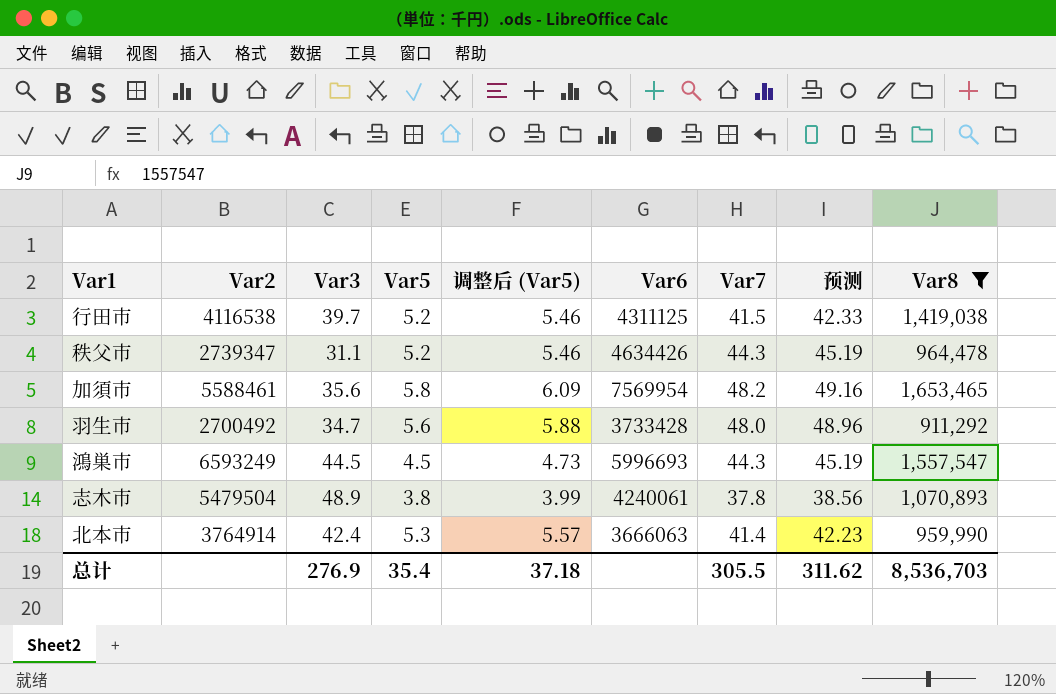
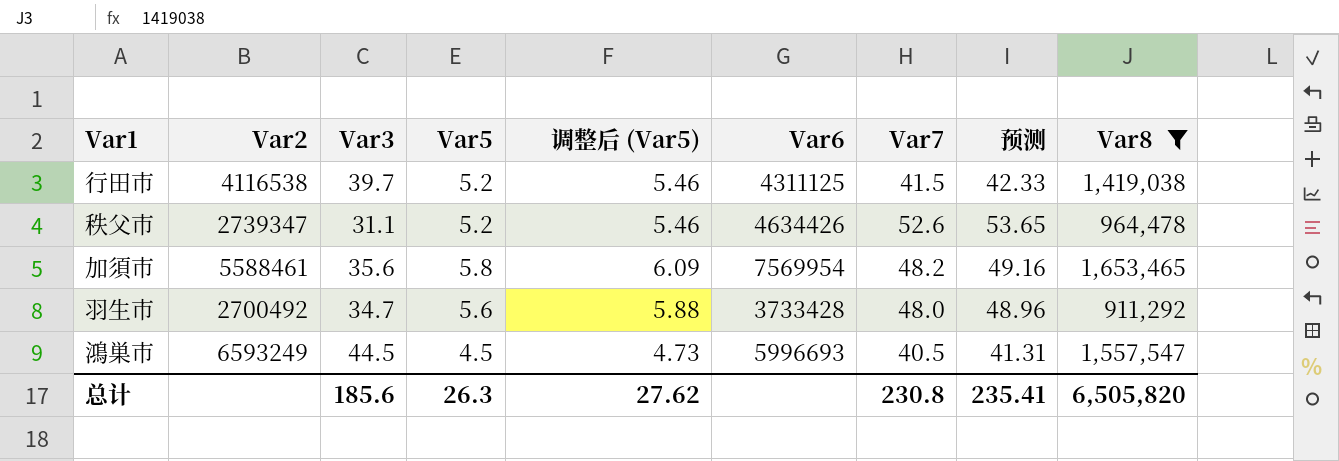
row 志木市: 5479504 | 48.9 | 3.8 | 3.99 | 4240061 | 37.8 | 38.56 | 1,070,893 -> none
row 北本市: 3764914 | 42.4 | 5.3 | 5.57 | 3666063 | 41.4 | 42.23 | 959,990 -> none
秩父市 | Var7: 44.3 -> 52.6
秩父市 | 预测: 45.19 -> 53.65
鴻巣市 | Var7: 44.3 -> 40.5
鴻巣市 | 预测: 45.19 -> 41.31
总计 | Var3: 276.9 -> 185.6
总计 | Var5: 35.4 -> 26.3
总计 | 调整后 (Var5): 37.18 -> 27.62
总计 | Var7: 305.5 -> 230.8
总计 | 预测: 311.62 -> 235.41
总计 | Var8: 8,536,703 -> 6,505,820

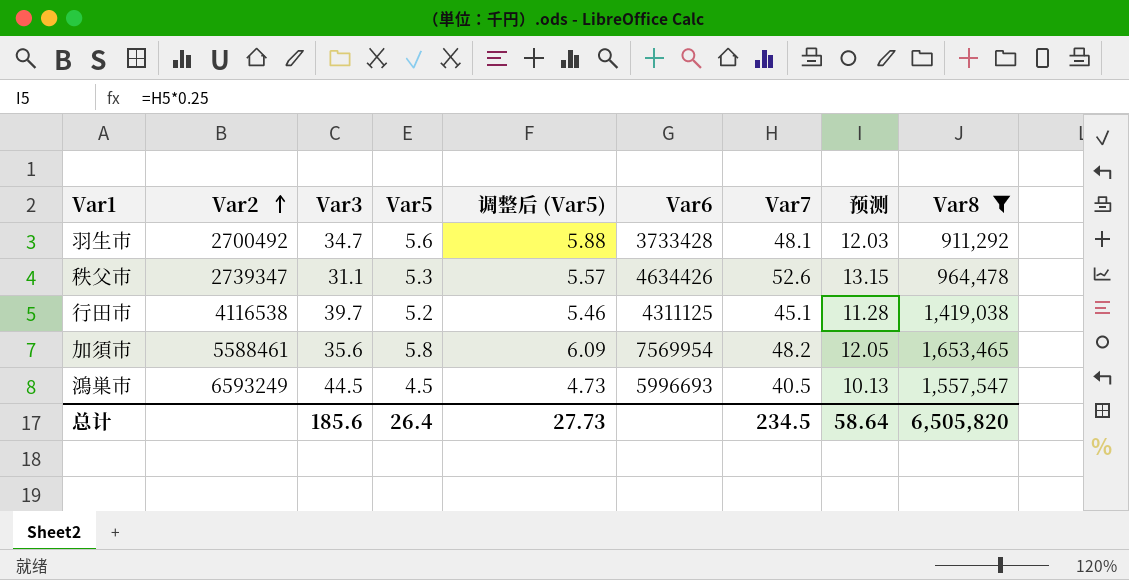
row order: none -> Var2 ascending
column 预测 | formula: [Var7] * 1.02 -> [Var7] * 0.25
羽生市 | Var7: 48.0 -> 48.1
秩父市 | Var5: 5.2 -> 5.3
秩父市 | 调整后 (Var5): 5.46 -> 5.57
行田市 | Var7: 41.5 -> 45.1
总计 | Var5: 26.3 -> 26.4
总计 | 调整后 (Var5): 27.62 -> 27.73
总计 | Var7: 230.8 -> 234.5
总计 | 预测: 235.41 -> 58.64

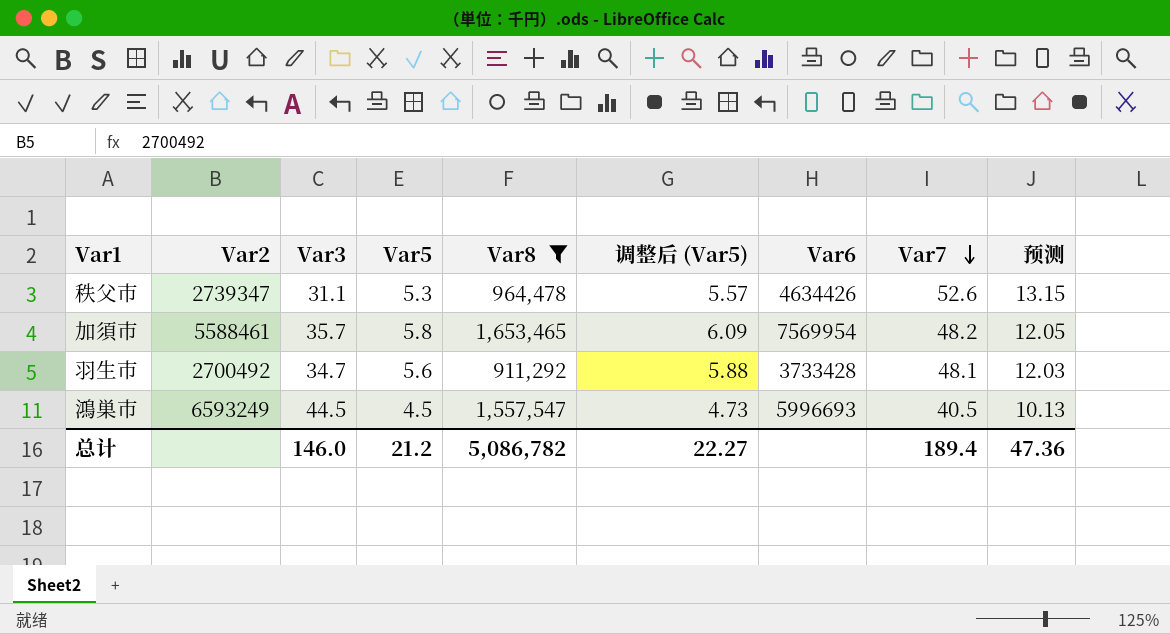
row order: Var2 ascending -> Var7 descending
column Var8 | position: 9 -> 5
row 行田市: 4116538 | 39.7 | 5.2 | 5.46 | 4311125 | 45.1 | 11.28 | 1,419,038 -> none
加須市 | Var3: 35.6 -> 35.7
总计 | Var3: 185.6 -> 146.0
总计 | Var5: 26.4 -> 21.2
总计 | Var8: 6,505,820 -> 5,086,782
总计 | 调整后 (Var5): 27.73 -> 22.27
总计 | Var7: 234.5 -> 189.4
总计 | 预测: 58.64 -> 47.36

